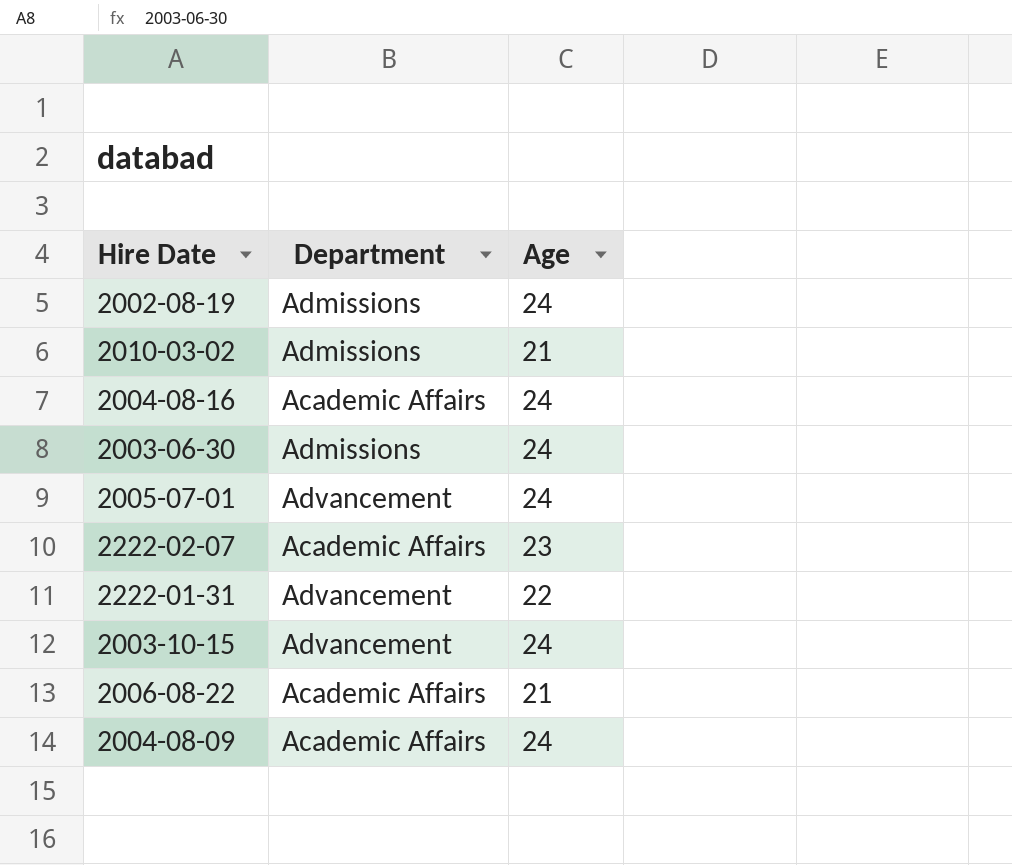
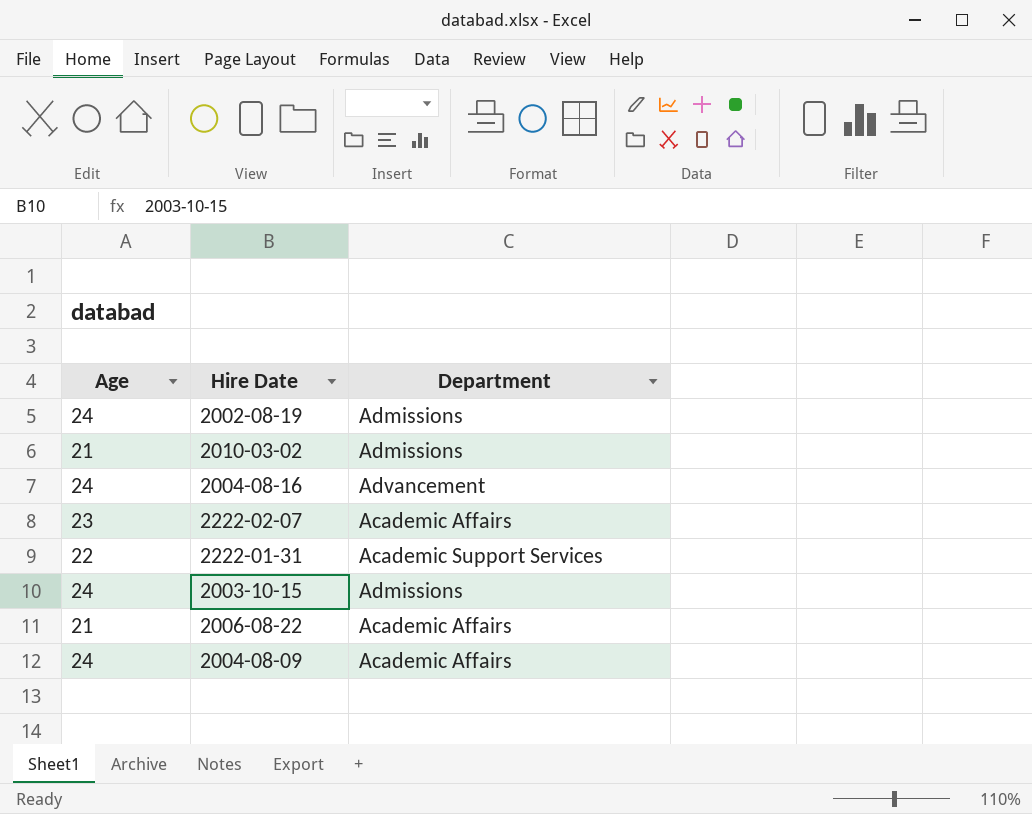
column Age | position: 3 -> 1
row 2003-06-30: Admissions | 24 -> none
row 2005-07-01: Advancement | 24 -> none
2004-08-16 | Department: Academic Affairs -> Advancement
2222-01-31 | Department: Advancement -> Academic Support Services
2003-10-15 | Department: Advancement -> Admissions

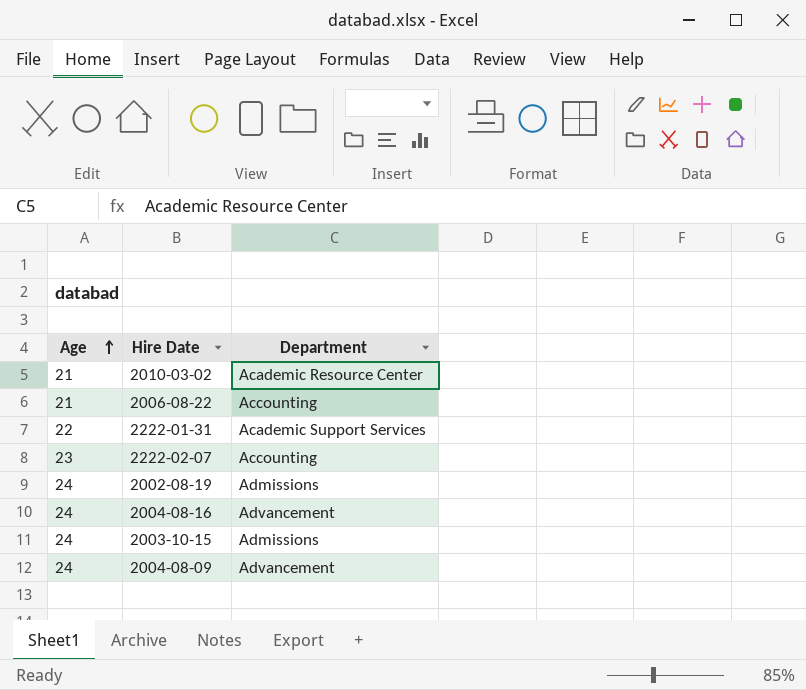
row order: none -> Age ascending
2010-03-02 | Department: Admissions -> Academic Resource Center
2006-08-22 | Department: Academic Affairs -> Accounting
2222-02-07 | Department: Academic Affairs -> Accounting
2004-08-09 | Department: Academic Affairs -> Advancement

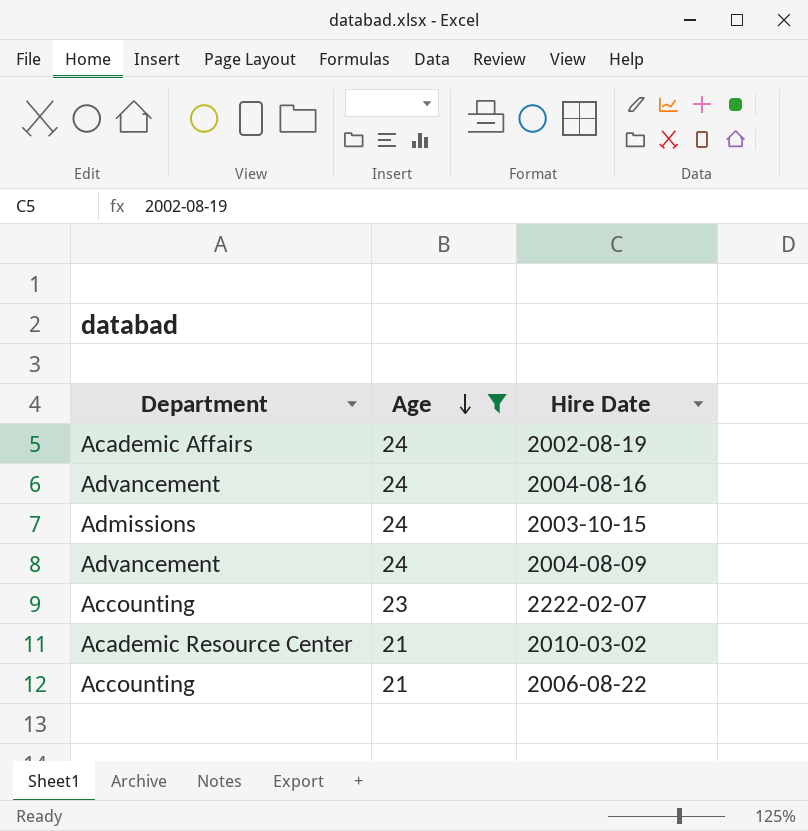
filter: none -> Age != 22
row order: Age ascending -> Age descending
column Department | position: 3 -> 1
2002-08-19 | Department: Admissions -> Academic Affairs

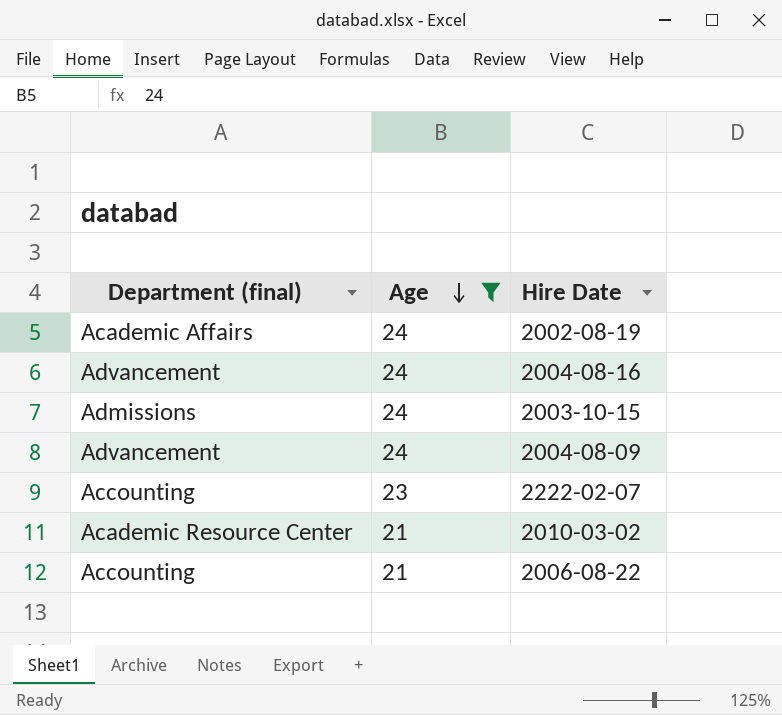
column name: Department -> Department (final)

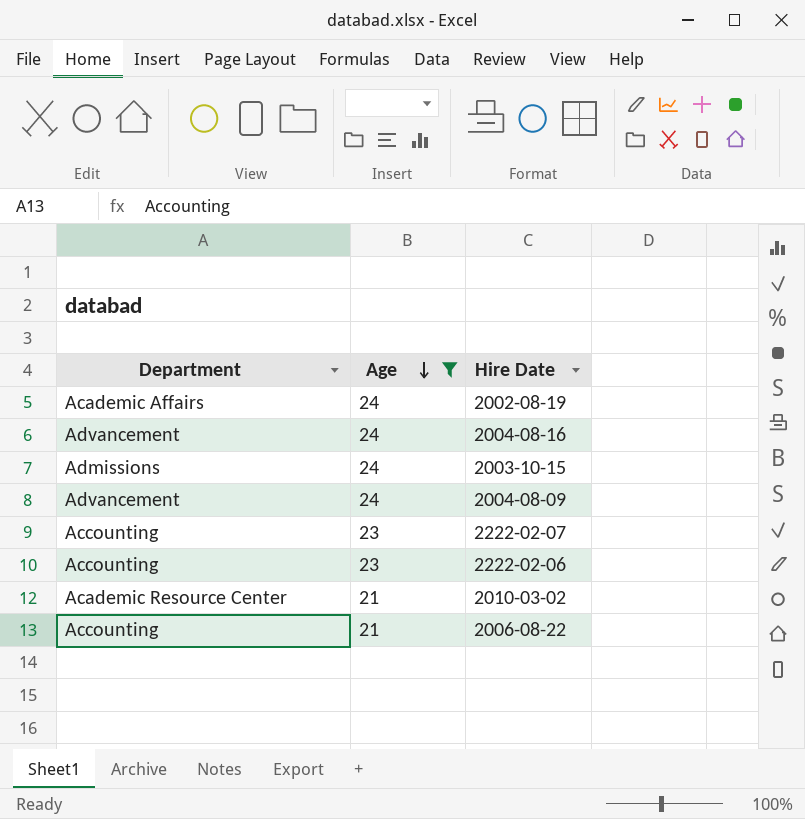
column name: Department (final) -> Department
row 2222-02-06: none -> Accounting | 23

